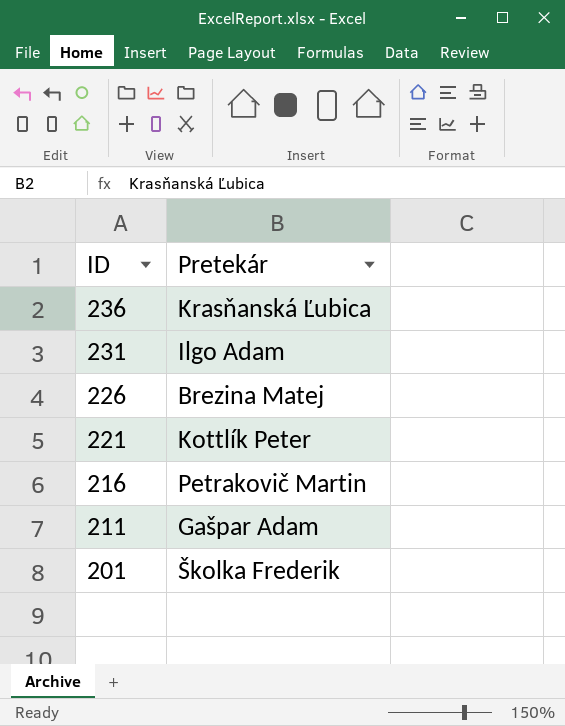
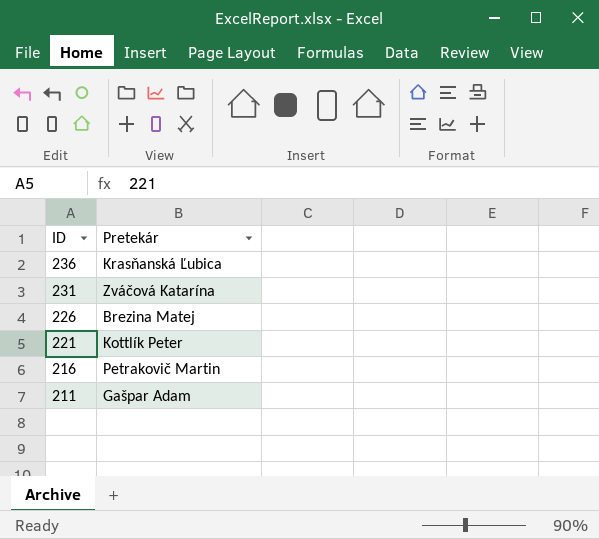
row 201: Školka Frederik -> none
231 | Pretekár: Ilgo Adam -> Zváčová Katarína

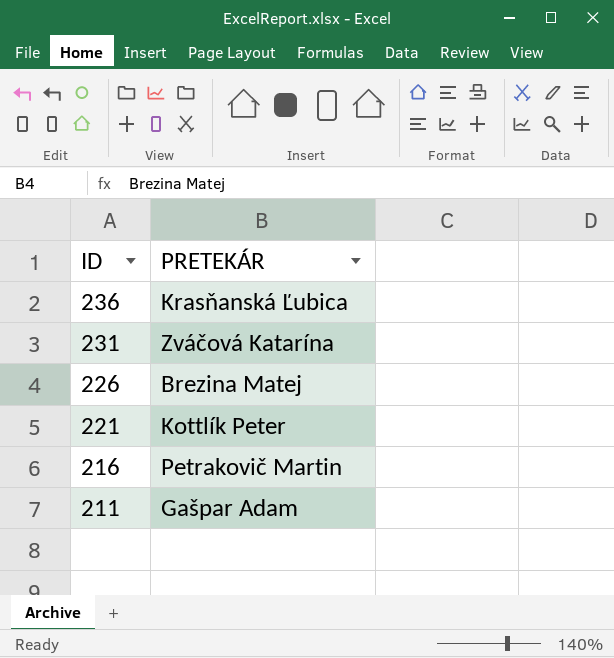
column name: Pretekár -> PRETEKÁR

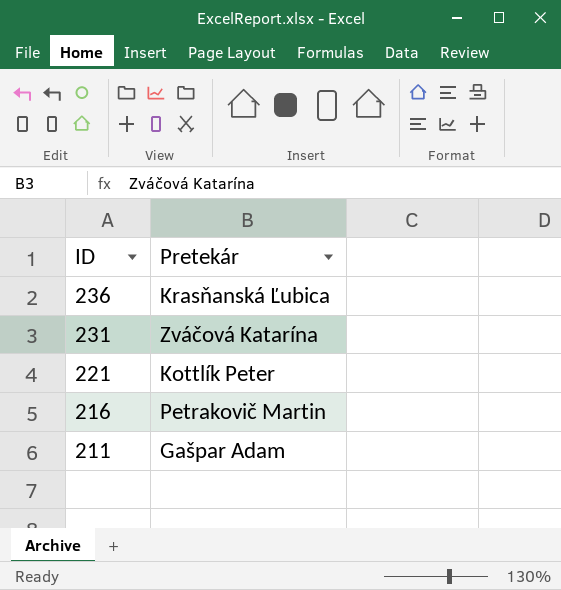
column name: PRETEKÁR -> Pretekár
row 226: Brezina Matej -> none

